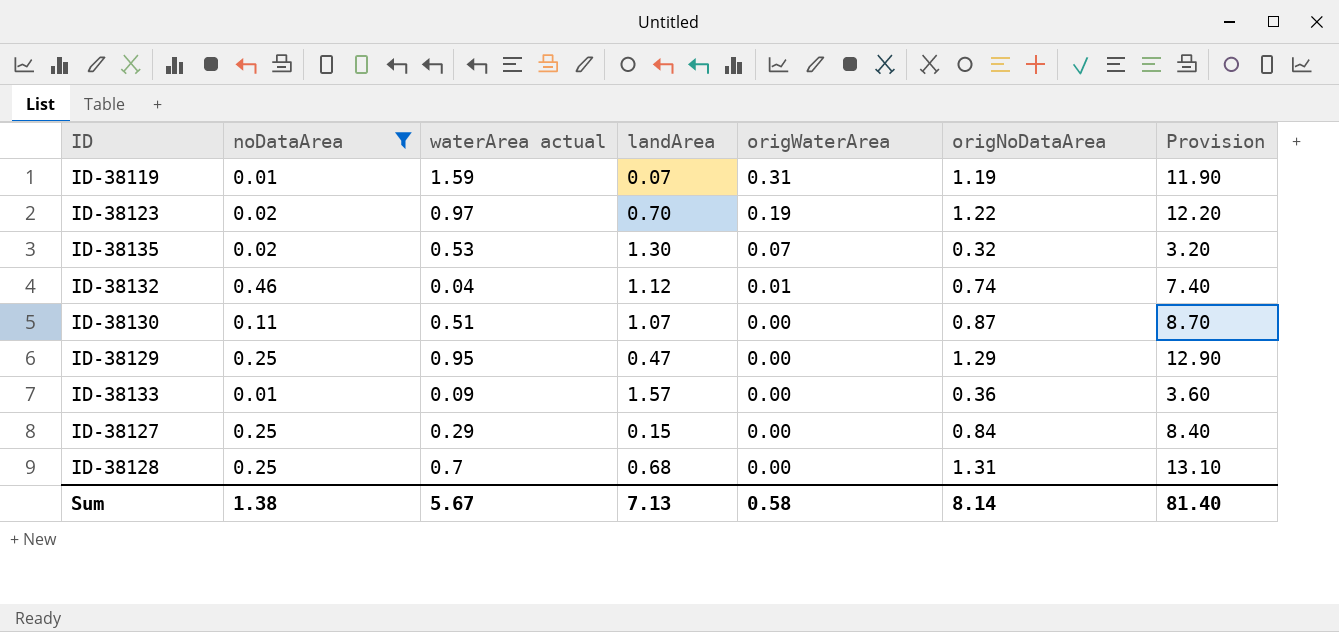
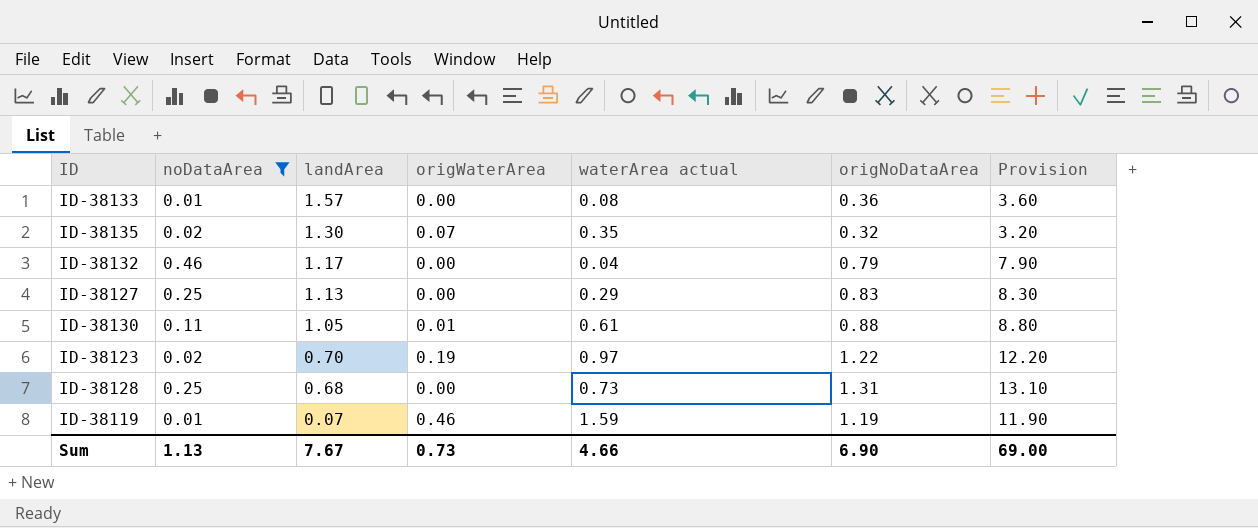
row order: origWaterArea descending -> landArea descending
column waterArea actual | position: 3 -> 5
row ID-38129: 0.25 | 0.95 | 0.47 | 0.00 | 1.29 | 12.90 -> none
ID-38133 | waterArea actual: 0.09 -> 0.08
ID-38135 | waterArea actual: 0.53 -> 0.35
ID-38132 | landArea: 1.12 -> 1.17
ID-38132 | origWaterArea: 0.01 -> 0.00
ID-38132 | origNoDataArea: 0.74 -> 0.79
ID-38132 | Provision: 7.40 -> 7.90
ID-38127 | landArea: 0.15 -> 1.13
ID-38127 | origNoDataArea: 0.84 -> 0.83
ID-38127 | Provision: 8.40 -> 8.30
ID-38130 | landArea: 1.07 -> 1.05
ID-38130 | origWaterArea: 0.00 -> 0.01
ID-38130 | waterArea actual: 0.51 -> 0.61
ID-38130 | origNoDataArea: 0.87 -> 0.88
ID-38130 | Provision: 8.70 -> 8.80
ID-38128 | waterArea actual: 0.7 -> 0.73
ID-38119 | origWaterArea: 0.31 -> 0.46
Sum | noDataArea: 1.38 -> 1.13
Sum | landArea: 7.13 -> 7.67
Sum | origWaterArea: 0.58 -> 0.73
Sum | waterArea actual: 5.67 -> 4.66
Sum | origNoDataArea: 8.14 -> 6.90
Sum | Provision: 81.40 -> 69.00

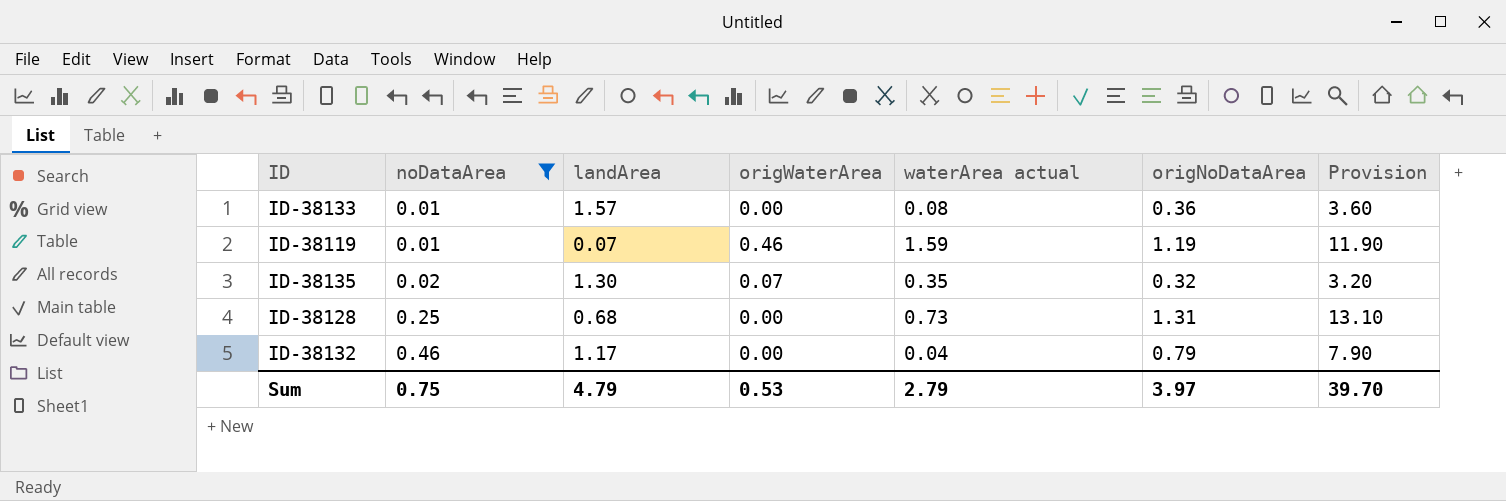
row order: landArea descending -> noDataArea ascending
row ID-38127: 0.25 | 1.13 | 0.00 | 0.29 | 0.83 | 8.30 -> none
row ID-38130: 0.11 | 1.05 | 0.01 | 0.61 | 0.88 | 8.80 -> none
row ID-38123: 0.02 | 0.70 | 0.19 | 0.97 | 1.22 | 12.20 -> none
Sum | noDataArea: 1.13 -> 0.75
Sum | landArea: 7.67 -> 4.79
Sum | origWaterArea: 0.73 -> 0.53
Sum | waterArea actual: 4.66 -> 2.79
Sum | origNoDataArea: 6.90 -> 3.97
Sum | Provision: 69.00 -> 39.70

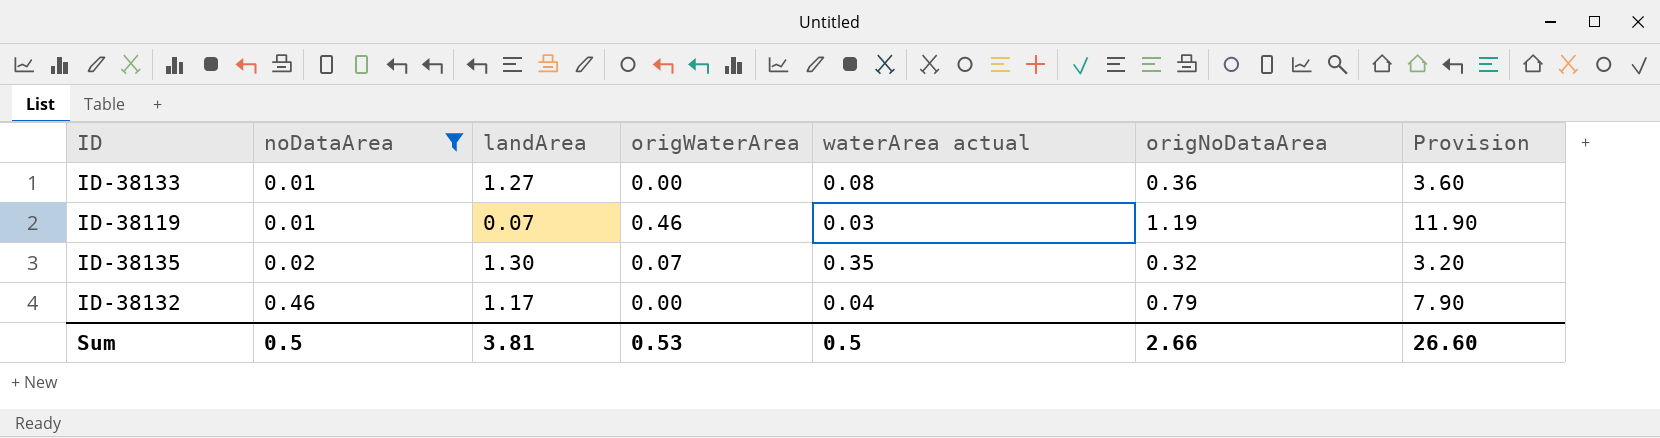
row ID-38128: 0.25 | 0.68 | 0.00 | 0.73 | 1.31 | 13.10 -> none
ID-38133 | landArea: 1.57 -> 1.27
ID-38119 | waterArea actual: 1.59 -> 0.03
Sum | noDataArea: 0.75 -> 0.5
Sum | landArea: 4.79 -> 3.81
Sum | waterArea actual: 2.79 -> 0.5
Sum | origNoDataArea: 3.97 -> 2.66
Sum | Provision: 39.70 -> 26.60

